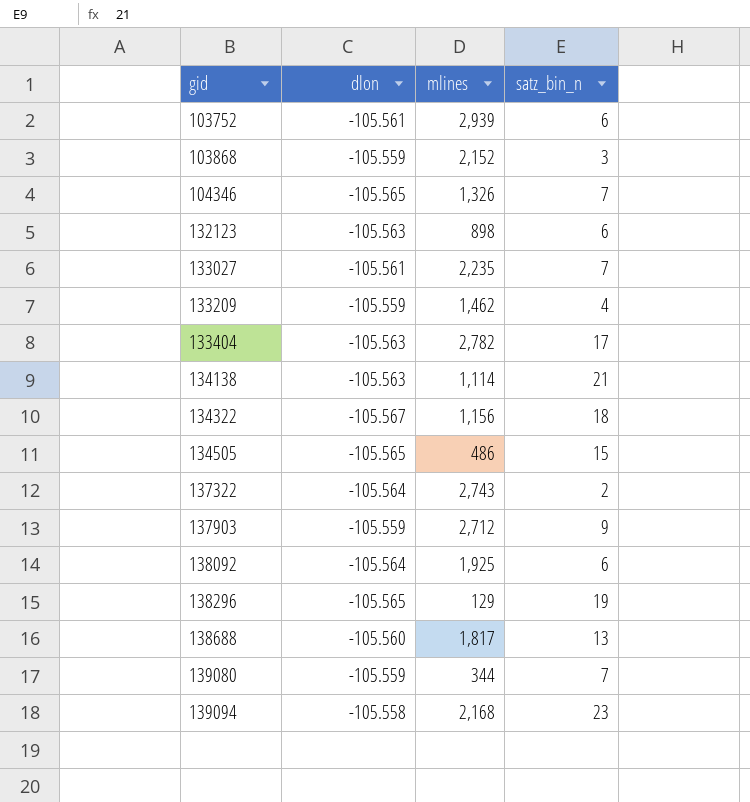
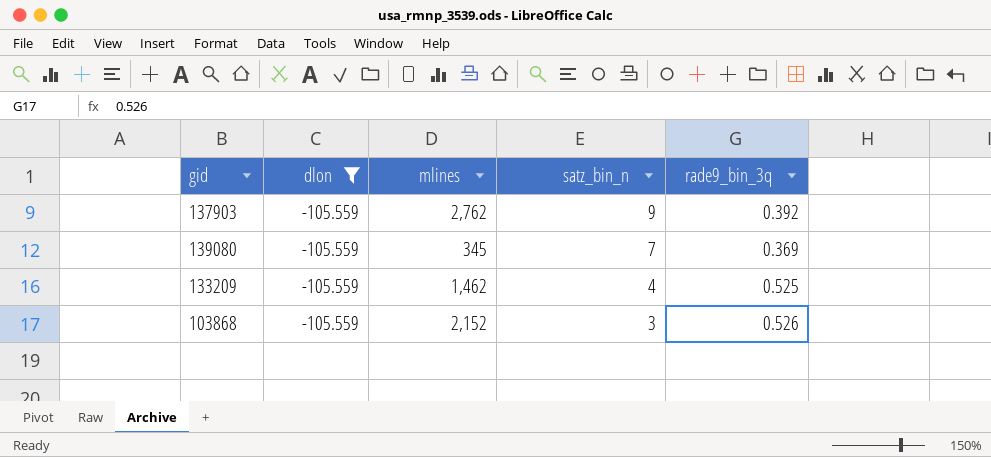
filter: none -> dlon = -105.559
row order: gid ascending -> satz_bin_n descending
column rade9_bin_3q | position: none -> 5
137903 | mlines: 2,712 -> 2,762
139080 | mlines: 344 -> 345

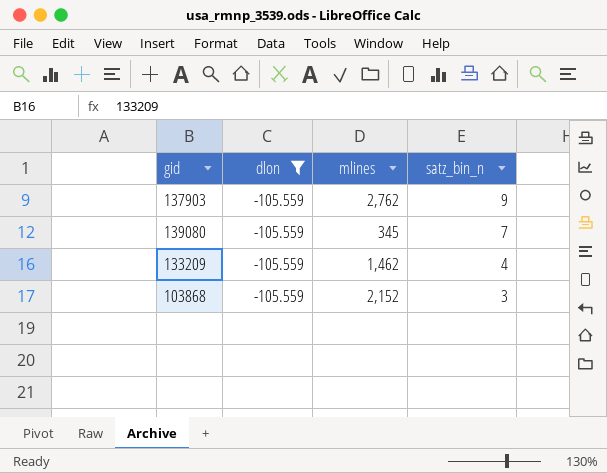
column rade9_bin_3q | position: 5 -> none

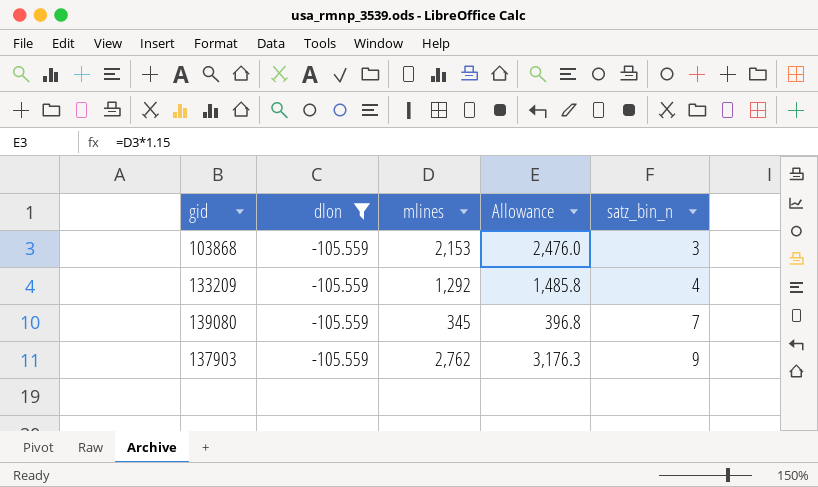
row order: satz_bin_n descending -> satz_bin_n ascending
column Allowance | formula: none -> [mlines] * 1.15
103868 | mlines: 2,152 -> 2,153
133209 | mlines: 1,462 -> 1,292

